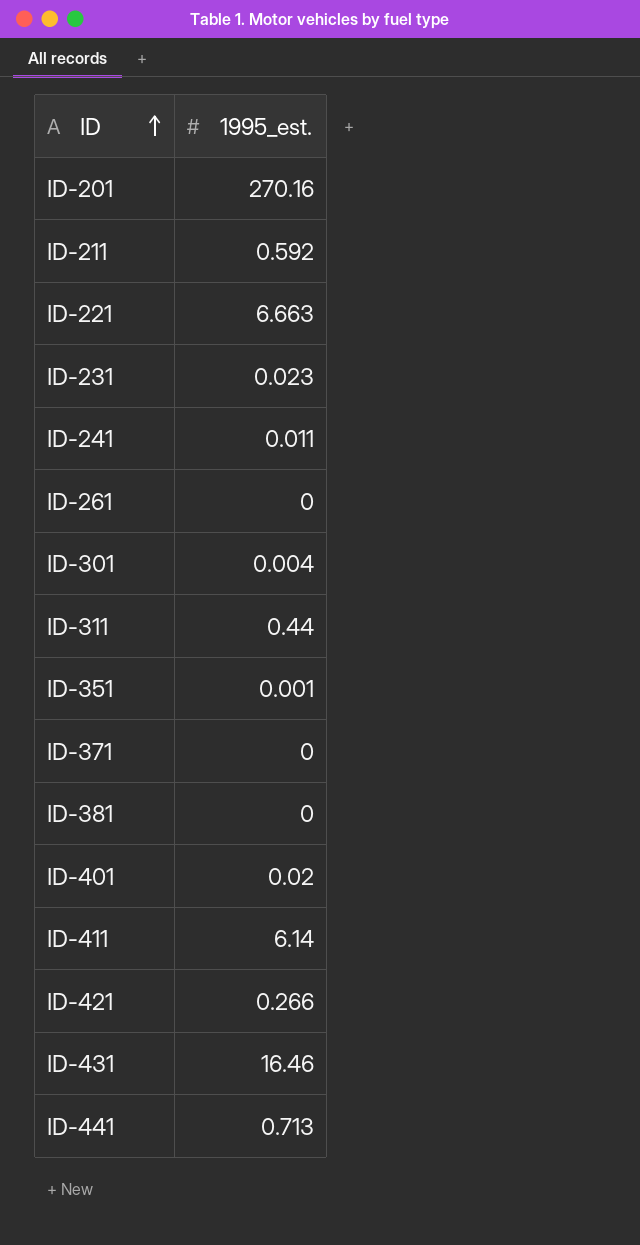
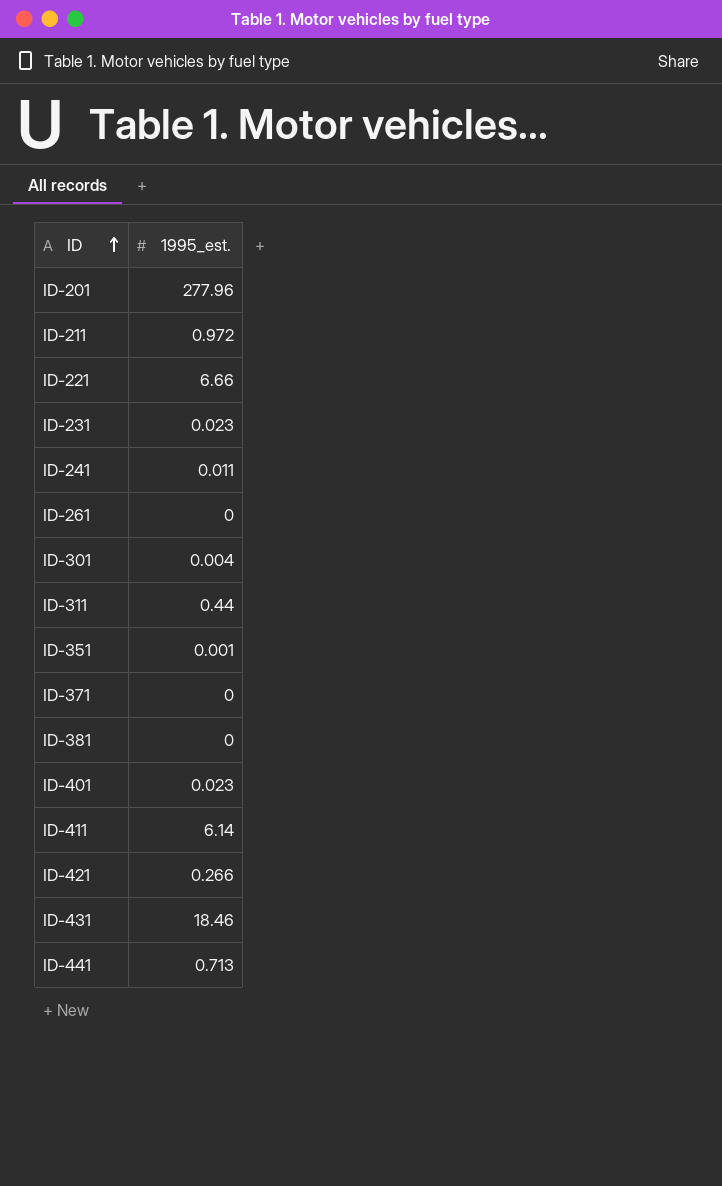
ID-201 | 1995_est.: 270.16 -> 277.96
ID-211 | 1995_est.: 0.592 -> 0.972
ID-221 | 1995_est.: 6.663 -> 6.66
ID-401 | 1995_est.: 0.02 -> 0.023
ID-431 | 1995_est.: 16.46 -> 18.46

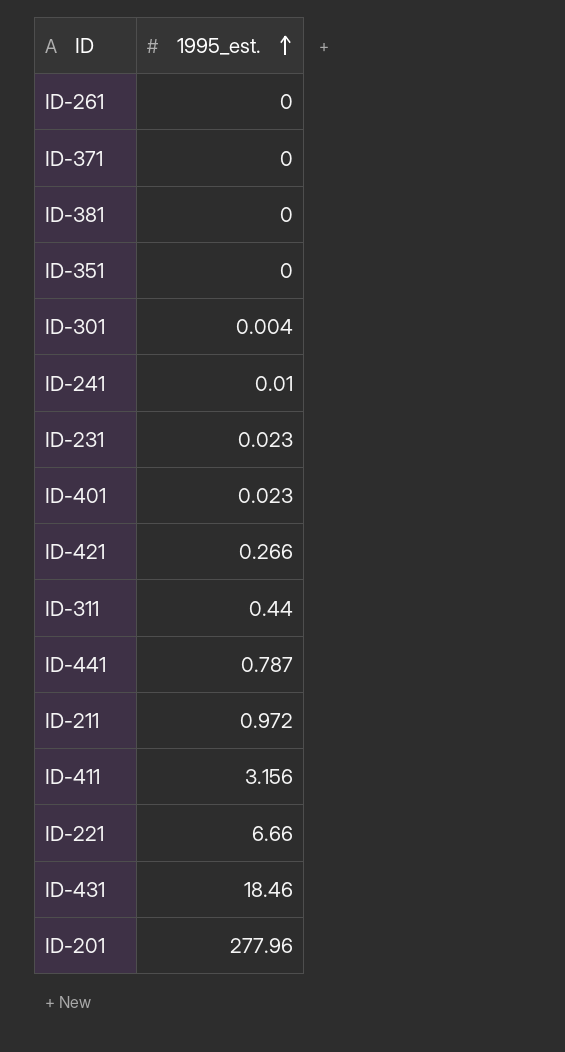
row order: ID ascending -> 1995_est. ascending
ID-351 | 1995_est.: 0.001 -> 0
ID-241 | 1995_est.: 0.011 -> 0.01
ID-441 | 1995_est.: 0.713 -> 0.787
ID-411 | 1995_est.: 6.14 -> 3.156

